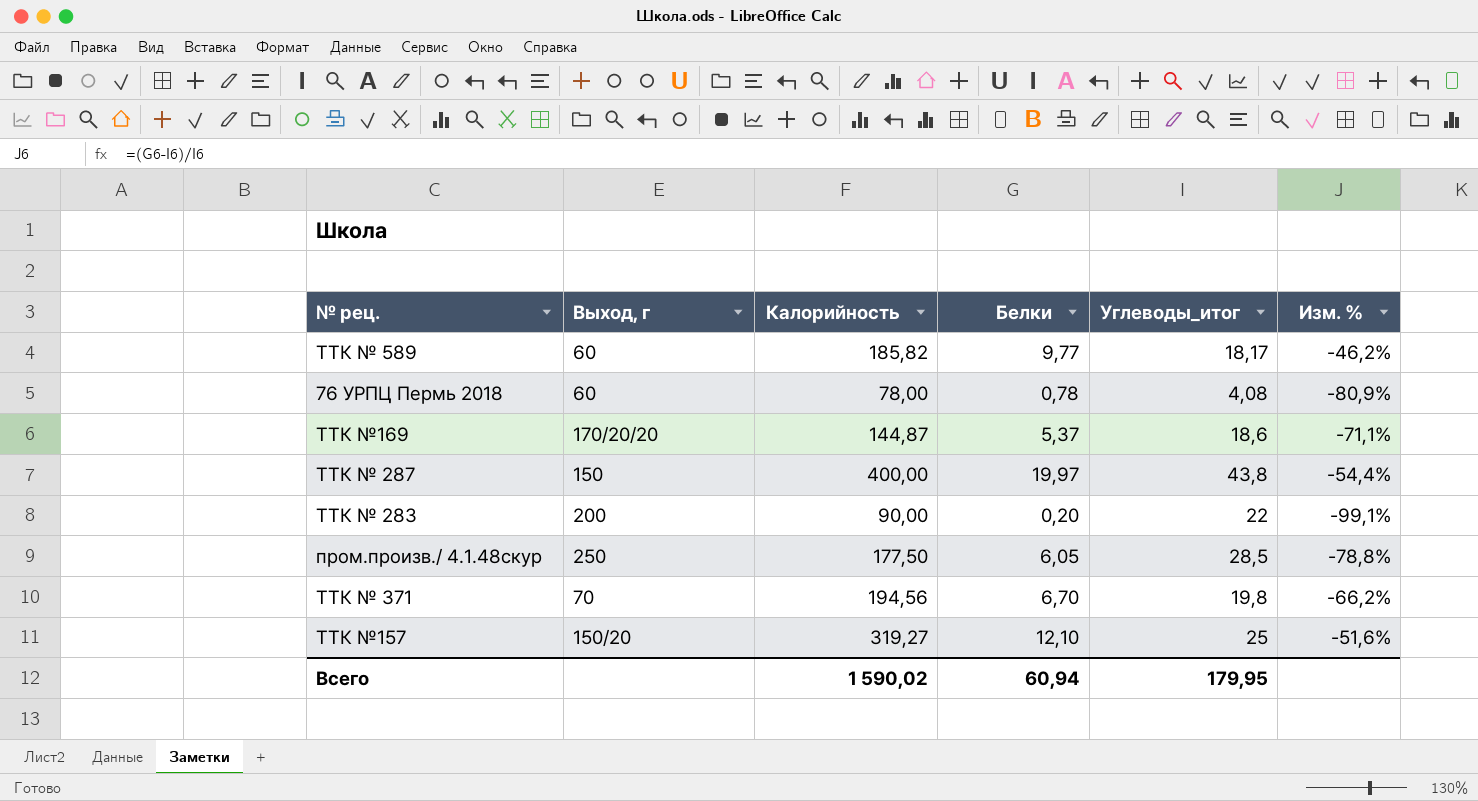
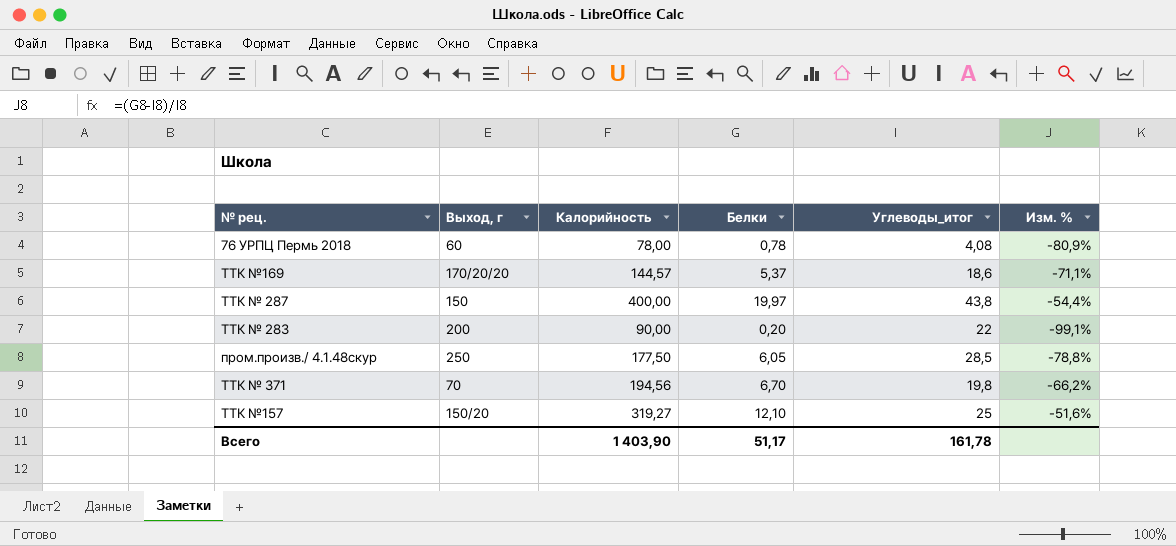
row ТТК № 589: 60 | 185,82 | 9,77 | 18,17 | -46,2% -> none
ТТК №169 | Калорийность: 144,87 -> 144,57
Всего | Калорийность: 1 590,02 -> 1 403,90
Всего | Белки: 60,94 -> 51,17
Всего | Углеводы_итог: 179,95 -> 161,78

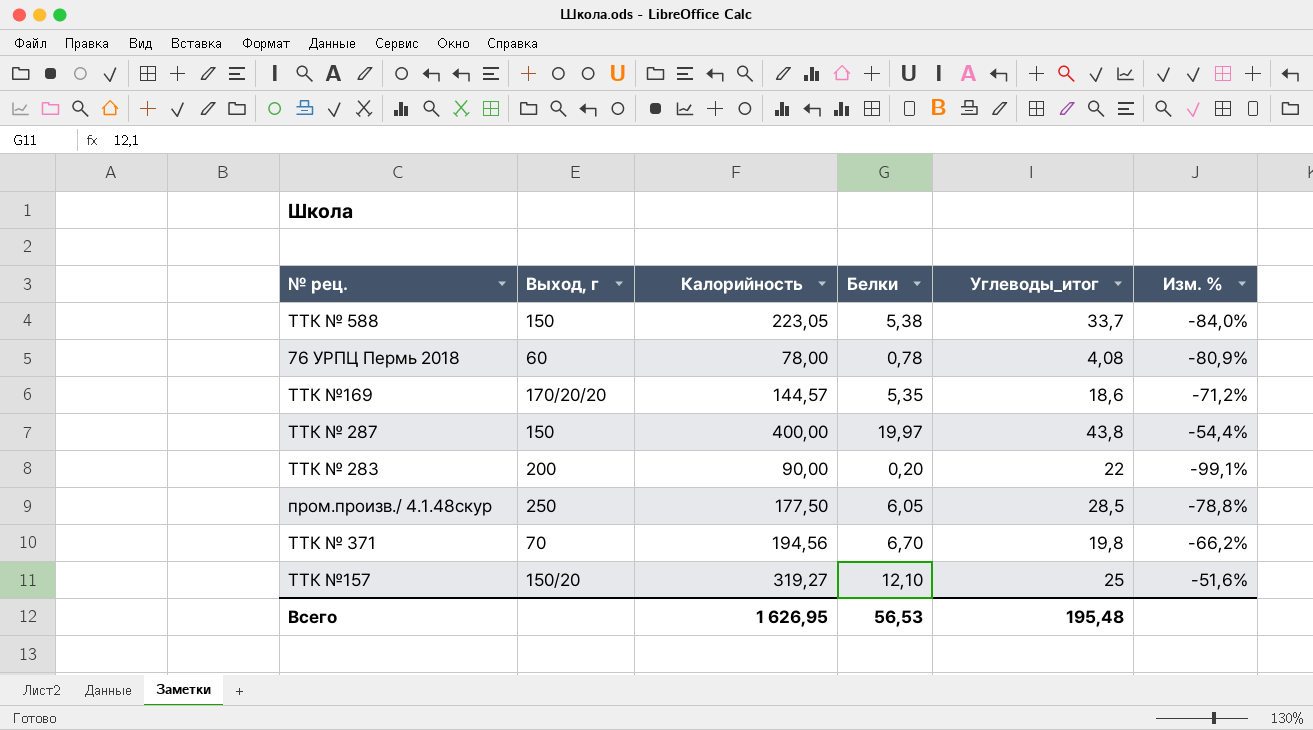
row ТТК № 588: none -> 150 | 223,05 | 5,38 | 33,7 | -84,0%
ТТК №169 | Белки: 5,37 -> 5,35
ТТК №169 | Изм. %: -71,1% -> -71,2%
Всего | Калорийность: 1 403,90 -> 1 626,95
Всего | Белки: 51,17 -> 56,53
Всего | Углеводы_итог: 161,78 -> 195,48

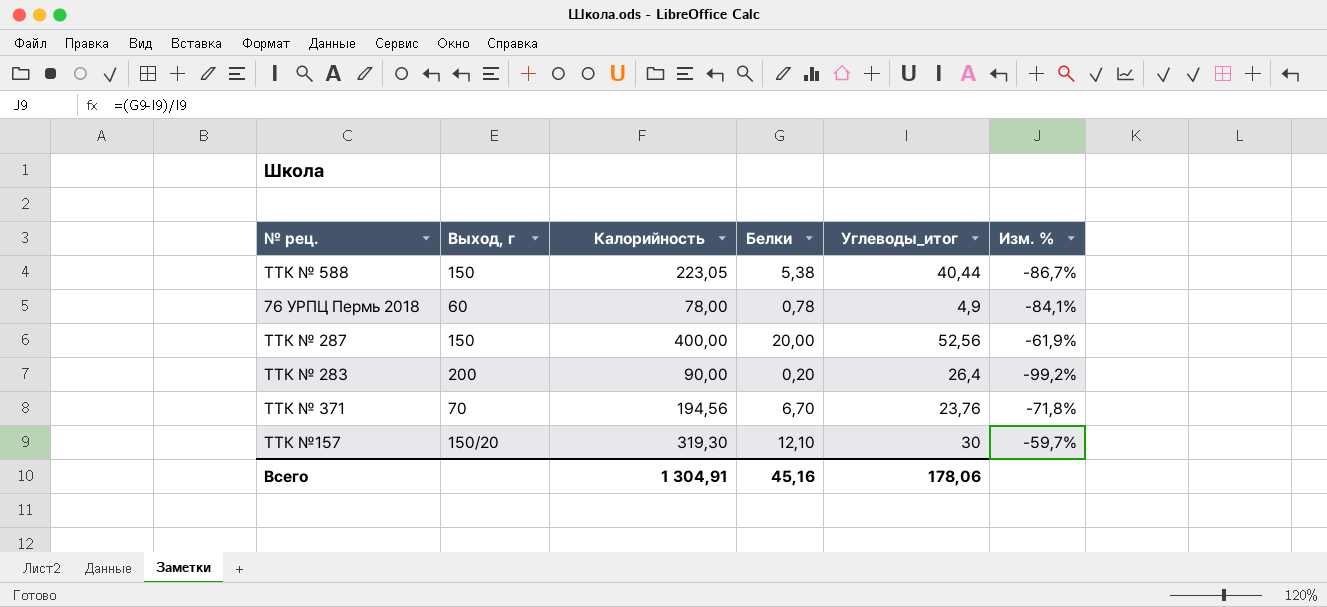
row ТТК №169: 170/20/20 | 144,57 | 5,35 | 18,6 | -71,2% -> none
row пром.произв./ 4.1.48скур: 250 | 177,50 | 6,05 | 28,5 | -78,8% -> none
ТТК № 588 | Углеводы_итог: 33,7 -> 40,44
ТТК № 588 | Изм. %: -84,0% -> -86,7%
76 УРПЦ Пермь 2018 | Углеводы_итог: 4,08 -> 4,9
76 УРПЦ Пермь 2018 | Изм. %: -80,9% -> -84,1%
ТТК № 287 | Белки: 19,97 -> 20,00
ТТК № 287 | Углеводы_итог: 43,8 -> 52,56
ТТК № 287 | Изм. %: -54,4% -> -61,9%
ТТК № 283 | Углеводы_итог: 22 -> 26,4
ТТК № 283 | Изм. %: -99,1% -> -99,2%
ТТК № 371 | Углеводы_итог: 19,8 -> 23,76
ТТК № 371 | Изм. %: -66,2% -> -71,8%
ТТК №157 | Калорийность: 319,27 -> 319,30
ТТК №157 | Углеводы_итог: 25 -> 30
ТТК №157 | Изм. %: -51,6% -> -59,7%
Всего | Калорийность: 1 626,95 -> 1 304,91
Всего | Белки: 56,53 -> 45,16
Всего | Углеводы_итог: 195,48 -> 178,06

